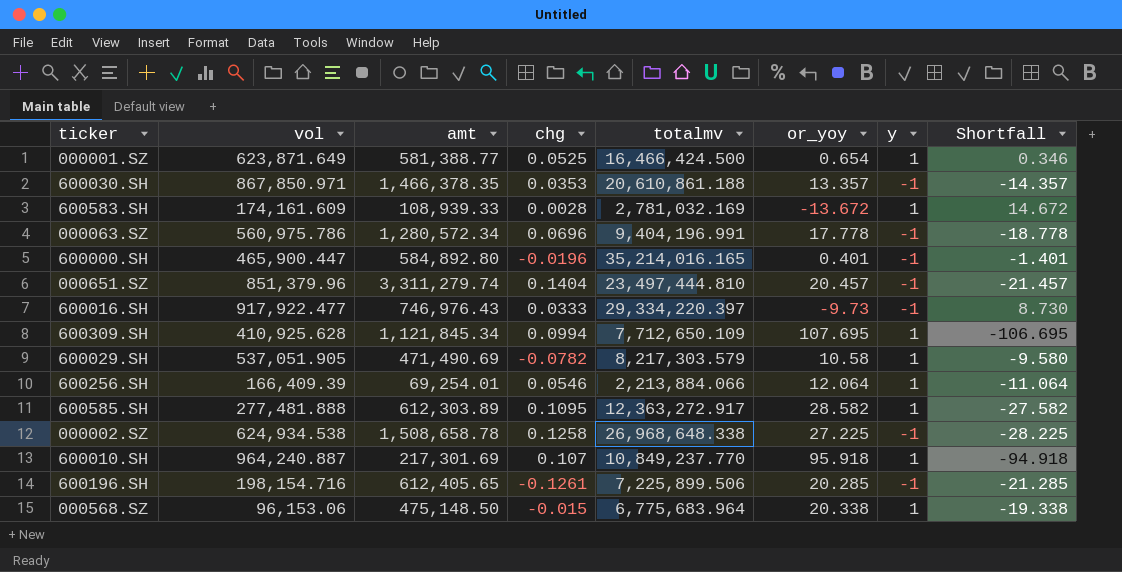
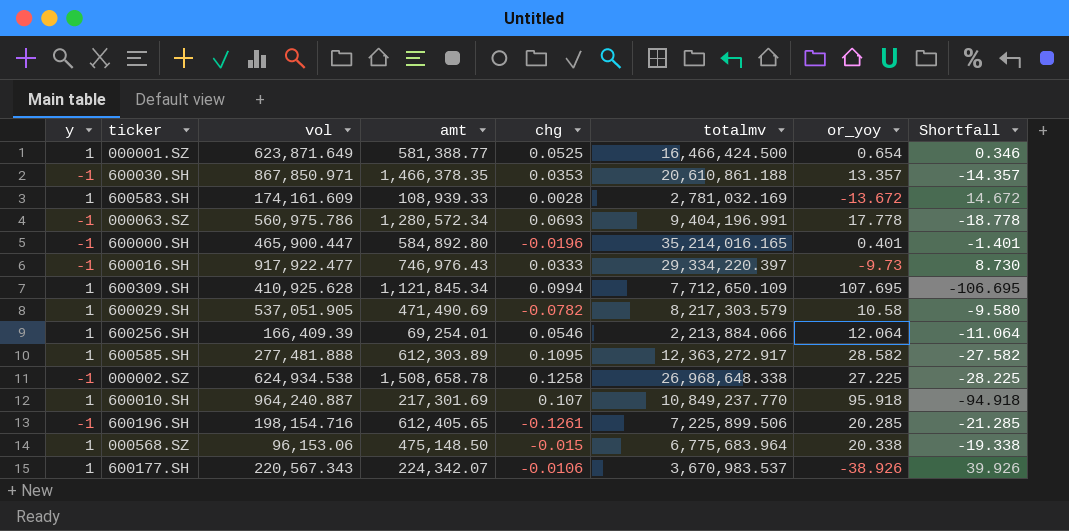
column y | position: 7 -> 1
row 000651.SZ: 851,379.96 | 3,311,279.74 | 0.1404 | 23,497,444.810 | 20.457 | -1 | -21.457 -> none
000063.SZ | chg: 0.0696 -> 0.0693
row 600177.SH: none -> 1 | 220,567.343 | 224,342.07 | -0.0106 | 3,670,983.537 | -38.926 | 39.926

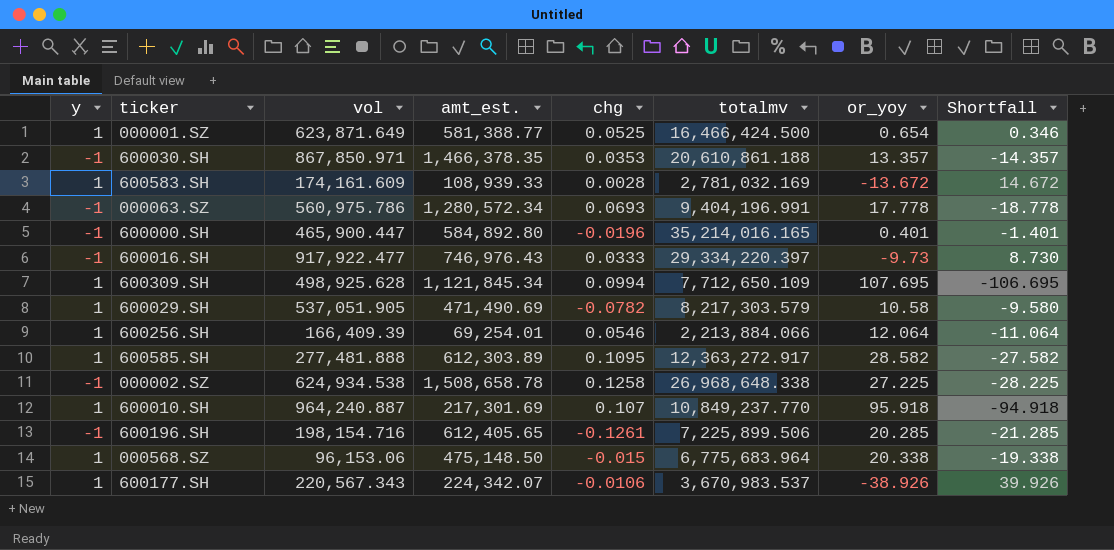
column name: amt -> amt_est.
600309.SH | vol: 410,925.628 -> 498,925.628

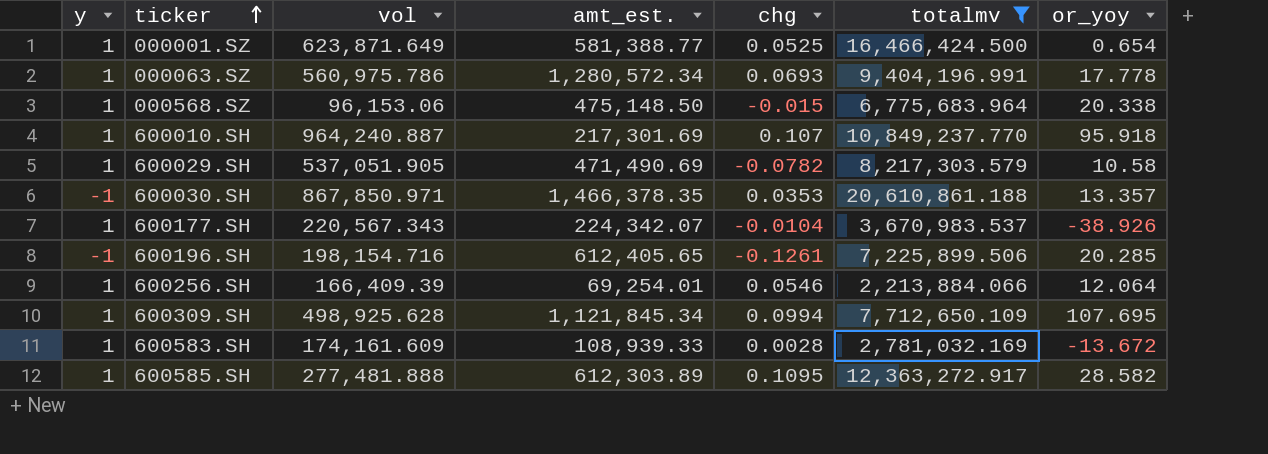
filter: none -> totalmv <= 20,610,861.188
row order: none -> ticker ascending
column Shortfall | formula: [y] - [or_yoy] -> none
000063.SZ | y: -1 -> 1
600177.SH | chg: -0.0106 -> -0.0104

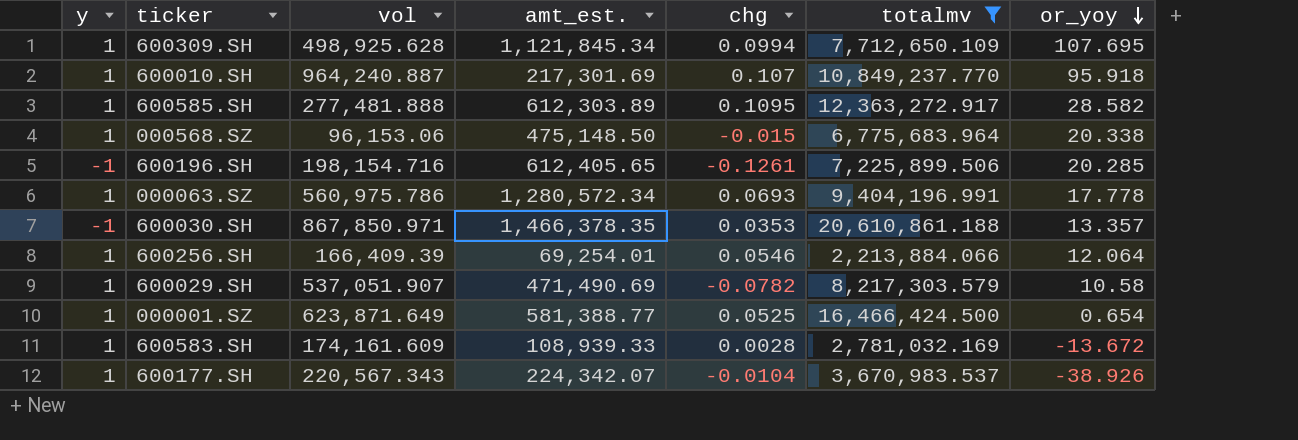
row order: ticker ascending -> or_yoy descending
600029.SH | vol: 537,051.905 -> 537,051.907

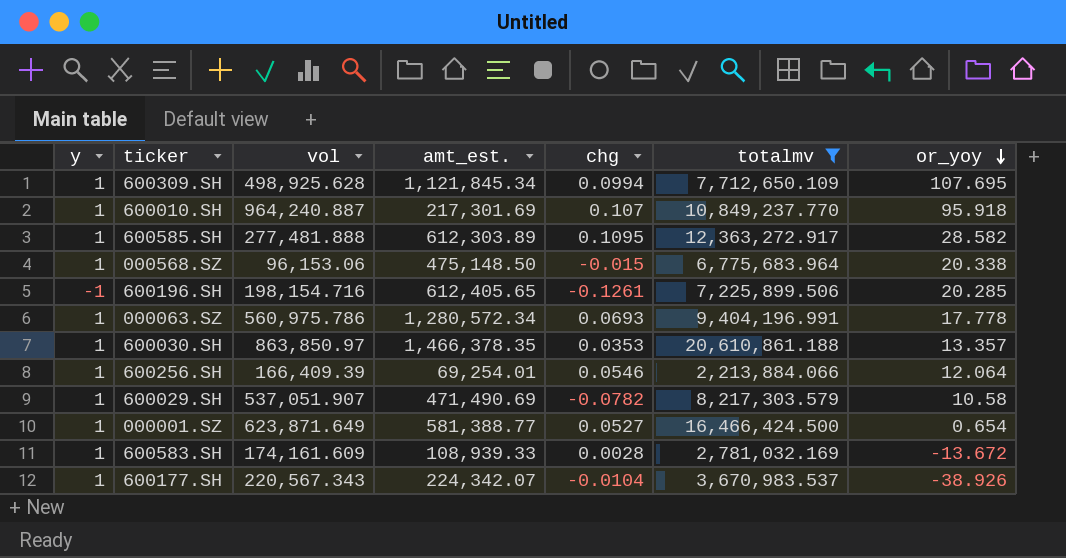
600030.SH | y: -1 -> 1
600030.SH | vol: 867,850.971 -> 863,850.97
000001.SZ | chg: 0.0525 -> 0.0527

